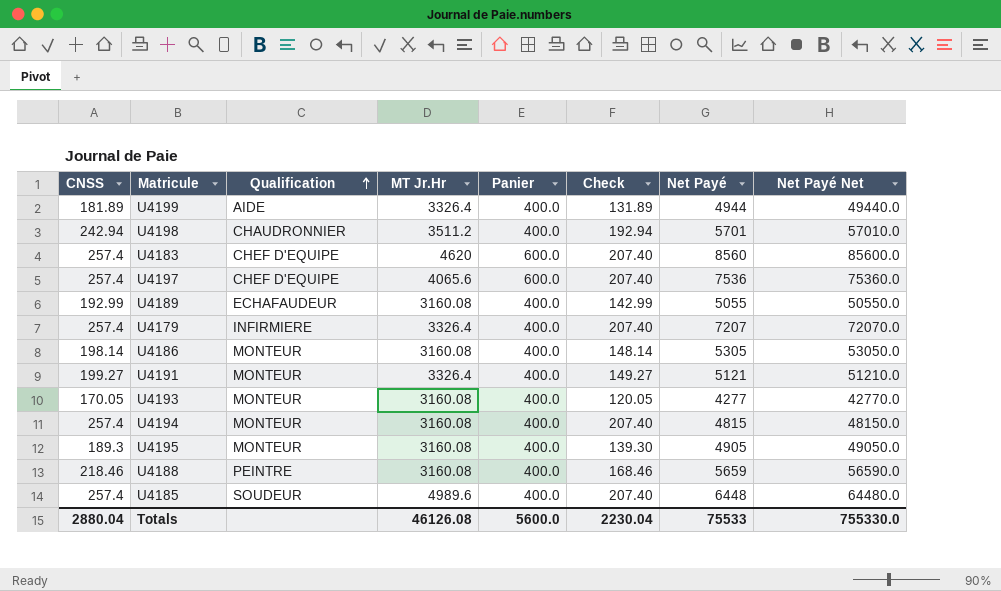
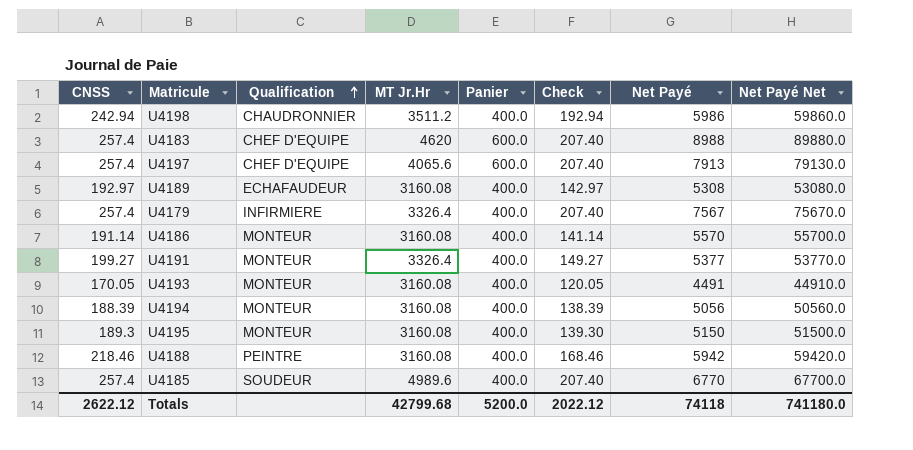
row U4199: 181.89 | AIDE | 3326.4 | 400.0 | 131.89 | 4944 | 49440.0 -> none
U4198 | Net Payé: 5701 -> 5986
U4198 | Net Payé Net: 57010.0 -> 59860.0
U4183 | Net Payé: 8560 -> 8988
U4183 | Net Payé Net: 85600.0 -> 89880.0
U4197 | Net Payé: 7536 -> 7913
U4197 | Net Payé Net: 75360.0 -> 79130.0
U4189 | CNSS: 192.99 -> 192.97
U4189 | Check: 142.99 -> 142.97
U4189 | Net Payé: 5055 -> 5308
U4189 | Net Payé Net: 50550.0 -> 53080.0
U4179 | Net Payé: 7207 -> 7567
U4179 | Net Payé Net: 72070.0 -> 75670.0
U4186 | CNSS: 198.14 -> 191.14
U4186 | Check: 148.14 -> 141.14
U4186 | Net Payé: 5305 -> 5570
U4186 | Net Payé Net: 53050.0 -> 55700.0
U4191 | Net Payé: 5121 -> 5377
U4191 | Net Payé Net: 51210.0 -> 53770.0
U4193 | Net Payé: 4277 -> 4491
U4193 | Net Payé Net: 42770.0 -> 44910.0
U4194 | CNSS: 257.4 -> 188.39
U4194 | Check: 207.40 -> 138.39
U4194 | Net Payé: 4815 -> 5056
U4194 | Net Payé Net: 48150.0 -> 50560.0
U4195 | Net Payé: 4905 -> 5150
U4195 | Net Payé Net: 49050.0 -> 51500.0
U4188 | Net Payé: 5659 -> 5942
U4188 | Net Payé Net: 56590.0 -> 59420.0
U4185 | Net Payé: 6448 -> 6770
U4185 | Net Payé Net: 64480.0 -> 67700.0
Totals | CNSS: 2880.04 -> 2622.12
Totals | MT Jr.Hr: 46126.08 -> 42799.68
Totals | Panier: 5600.0 -> 5200.0
Totals | Check: 2230.04 -> 2022.12
Totals | Net Payé: 75533 -> 74118
Totals | Net Payé Net: 755330.0 -> 741180.0

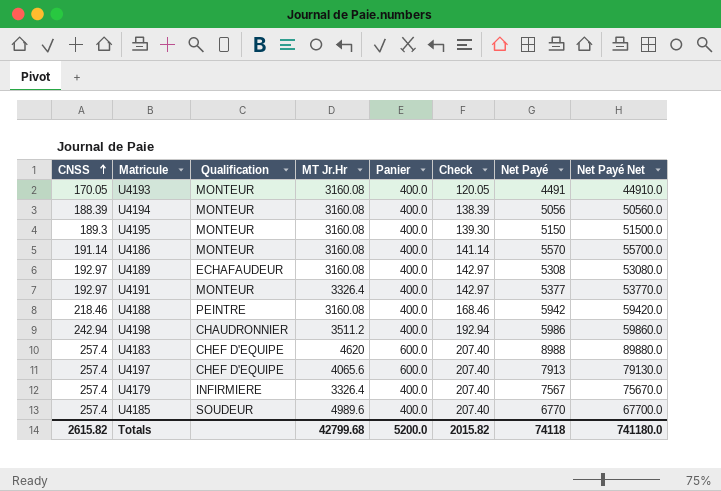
row order: Qualification ascending -> CNSS ascending
U4191 | CNSS: 199.27 -> 192.97
U4191 | Check: 149.27 -> 142.97
Totals | CNSS: 2622.12 -> 2615.82
Totals | Check: 2022.12 -> 2015.82

